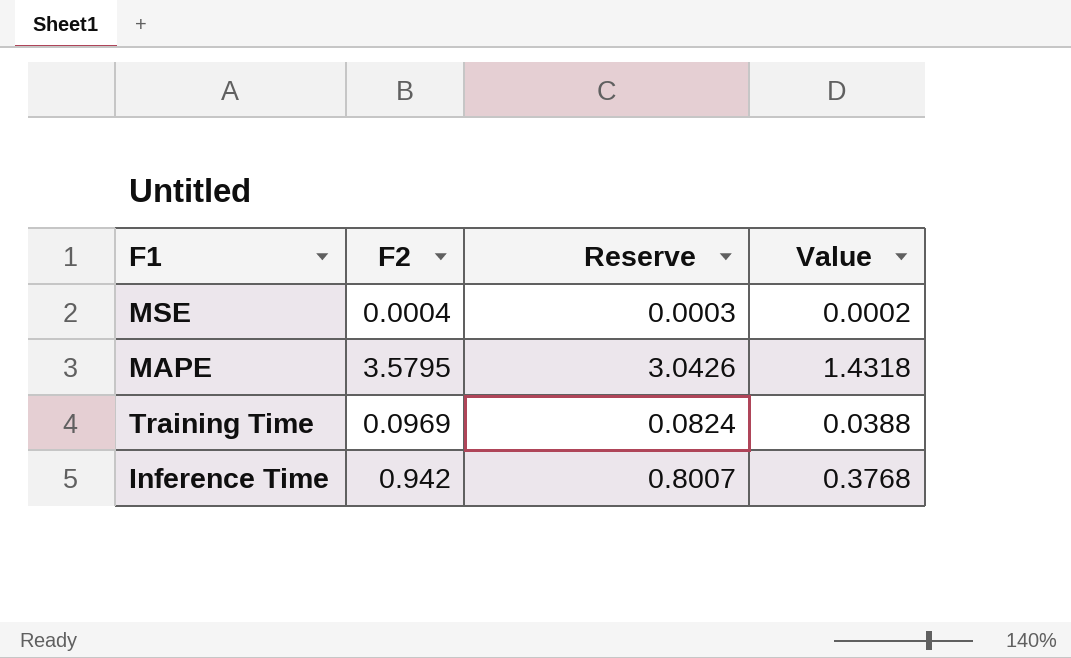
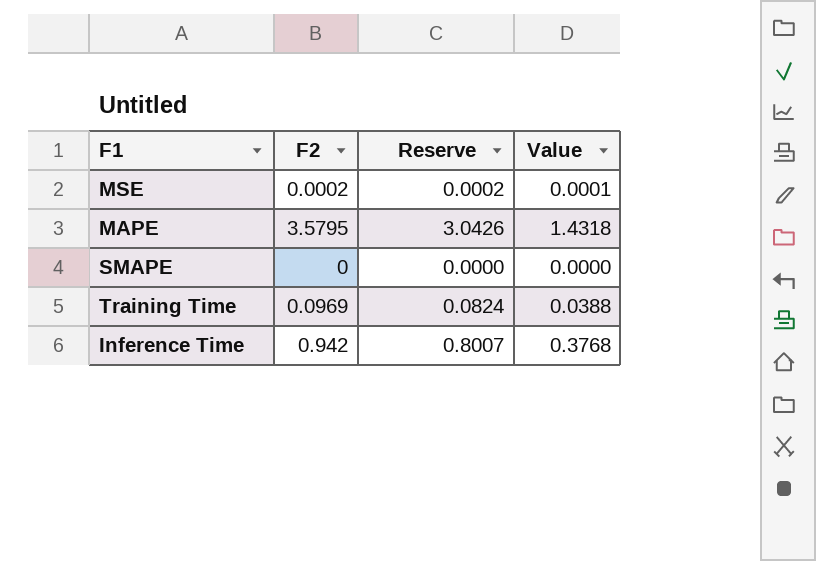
MSE | F2: 0.0004 -> 0.0002
MSE | Reserve: 0.0003 -> 0.0002
MSE | Value: 0.0002 -> 0.0001
row SMAPE: none -> 0 | 0.0000 | 0.0000

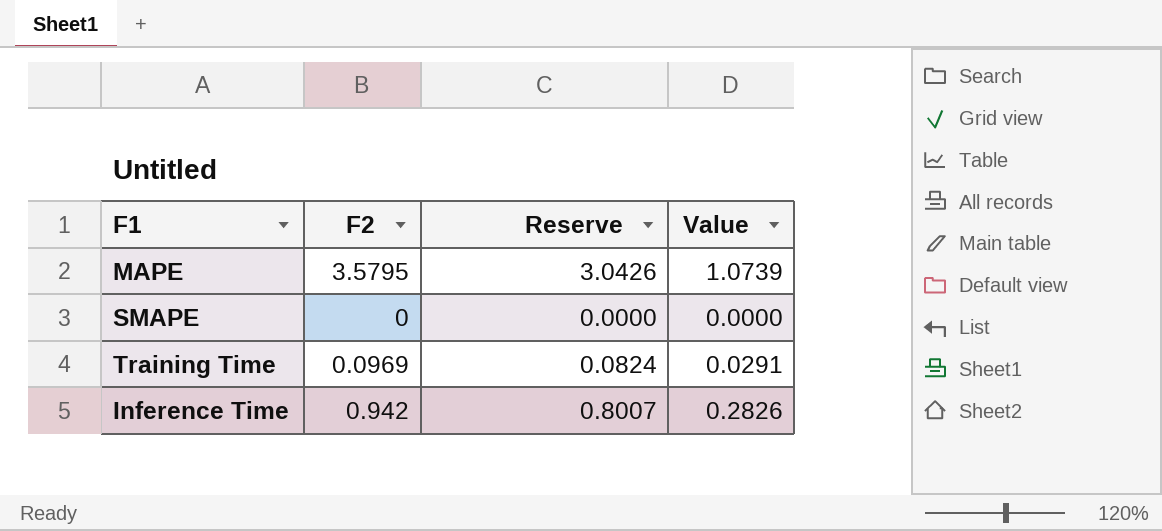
column Value | formula: [F2] * 0.4 -> [F2] * 0.3
row MSE: 0.0002 | 0.0002 | 0.0001 -> none

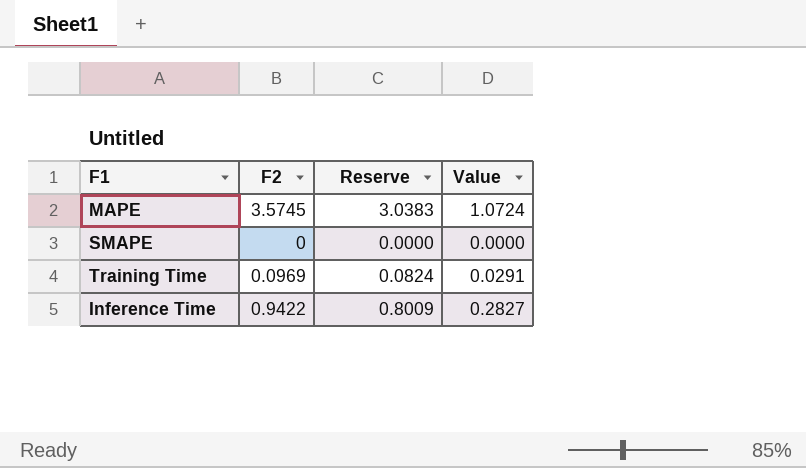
MAPE | F2: 3.5795 -> 3.5745
MAPE | Reserve: 3.0426 -> 3.0383
MAPE | Value: 1.0739 -> 1.0724
Inference Time | F2: 0.942 -> 0.9422
Inference Time | Reserve: 0.8007 -> 0.8009
Inference Time | Value: 0.2826 -> 0.2827

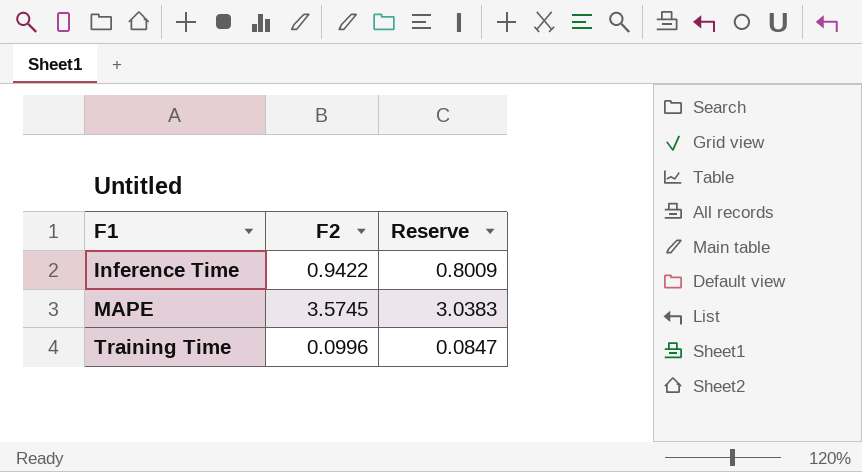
row order: none -> F1 ascending
column Value | formula: [F2] * 0.3 -> none
row SMAPE: 0 | 0.0000 | 0.0000 -> none
Training Time | F2: 0.0969 -> 0.0996
Training Time | Reserve: 0.0824 -> 0.0847

